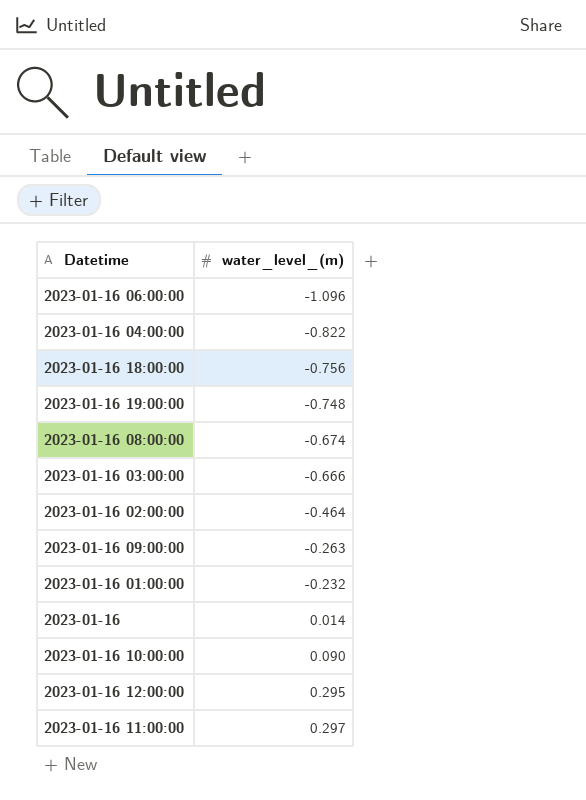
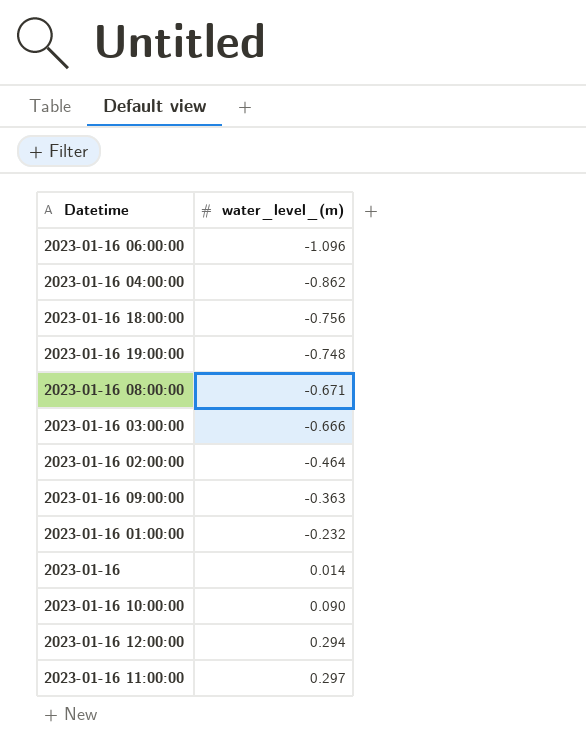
2023-01-16 04:00:00 | water_level_(m): -0.822 -> -0.862
2023-01-16 08:00:00 | water_level_(m): -0.674 -> -0.671
2023-01-16 09:00:00 | water_level_(m): -0.263 -> -0.363
2023-01-16 12:00:00 | water_level_(m): 0.295 -> 0.294

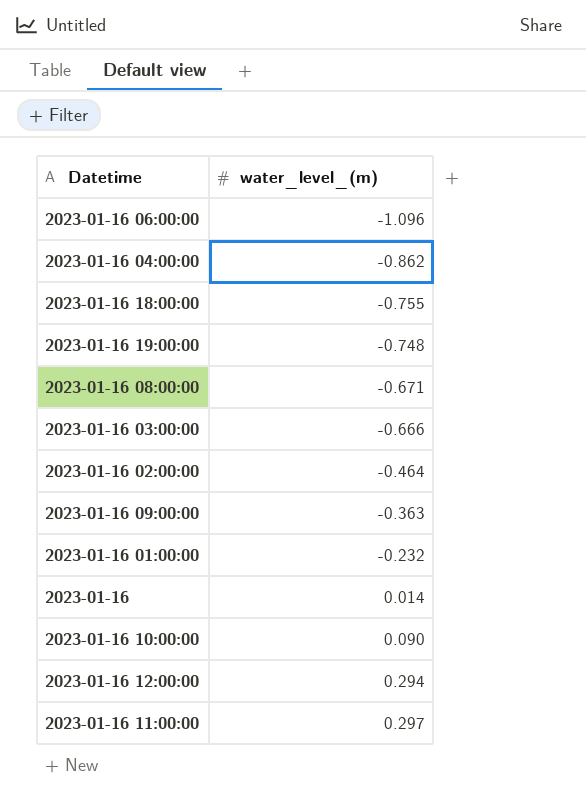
2023-01-16 18:00:00 | water_level_(m): -0.756 -> -0.755

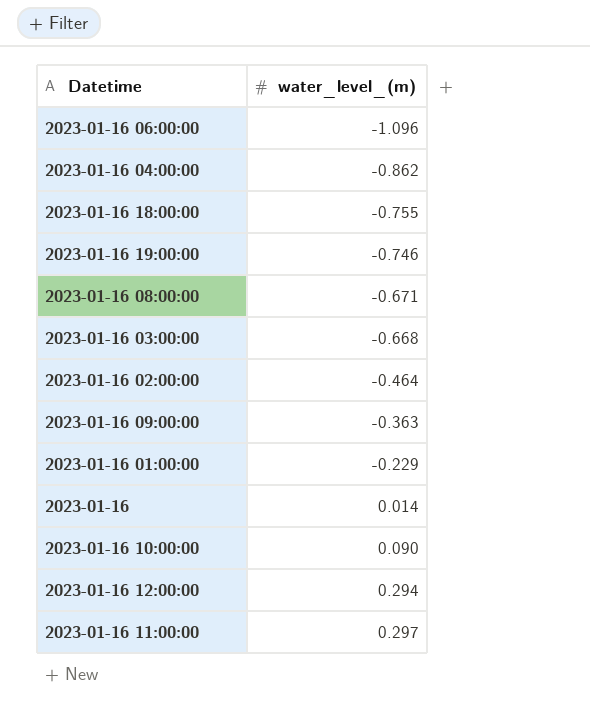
2023-01-16 19:00:00 | water_level_(m): -0.748 -> -0.746
2023-01-16 03:00:00 | water_level_(m): -0.666 -> -0.668
2023-01-16 01:00:00 | water_level_(m): -0.232 -> -0.229

